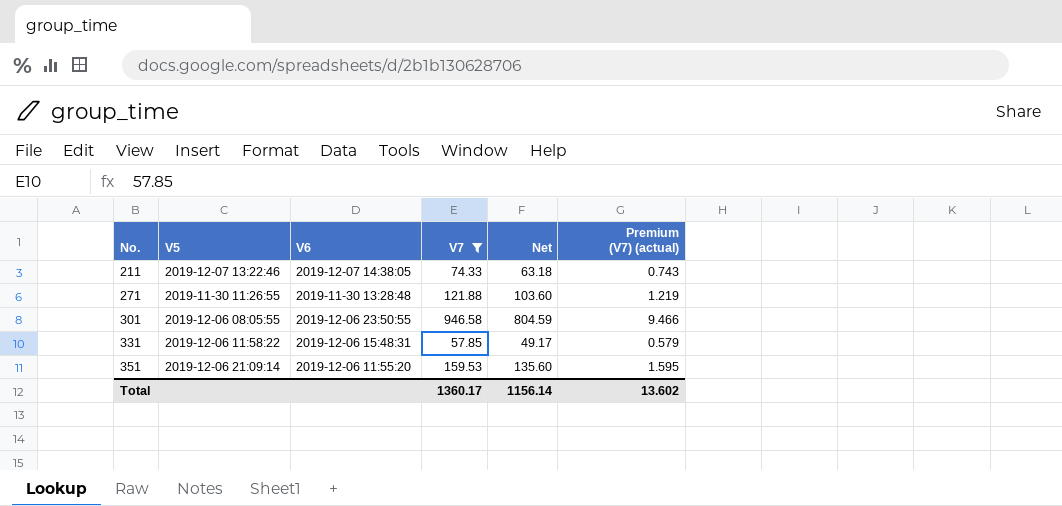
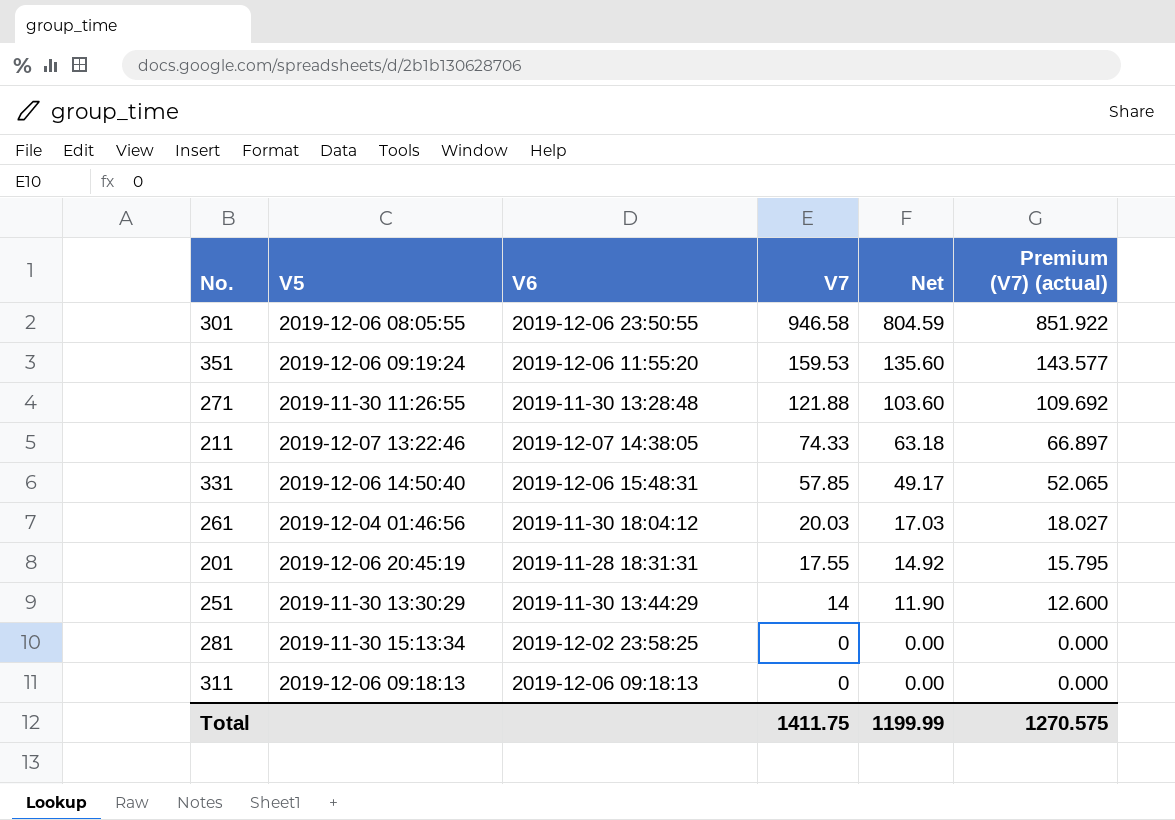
filter: V7 >= 57.85 -> none
row order: No. ascending -> V7 descending
column Premium (V7) (actual) | formula: [V7] * 0.01 -> [V7] * 0.9
351 | V5: 2019-12-06 21:09:14 -> 2019-12-06 09:19:24
331 | V5: 2019-12-06 11:58:22 -> 2019-12-06 14:50:40
Total | V7: 1360.17 -> 1411.75
Total | Net: 1156.14 -> 1199.99
Total | Premium (V7) (actual): 13.602 -> 1270.575

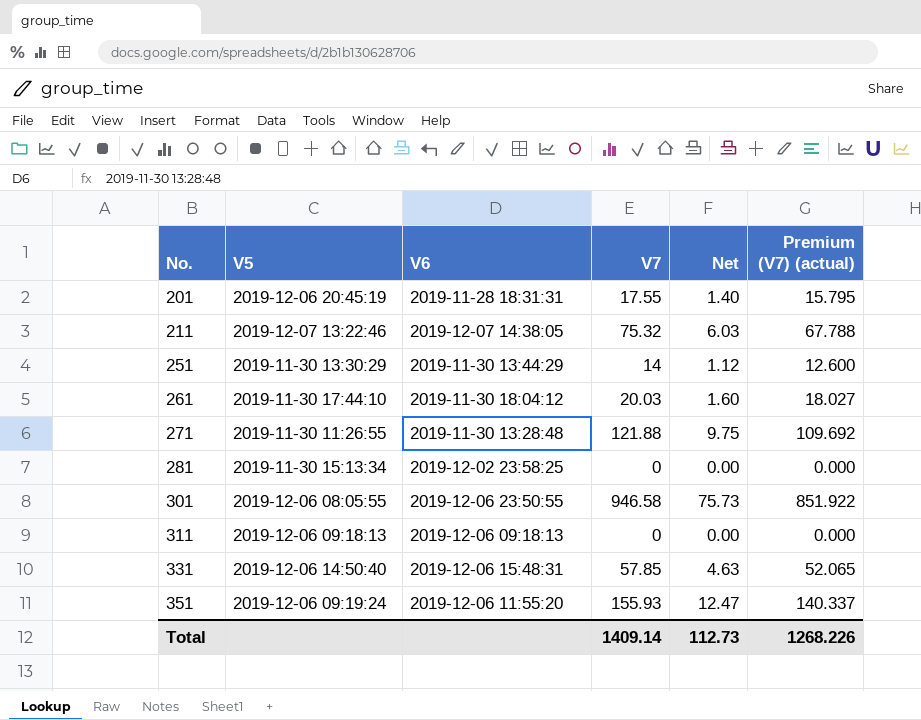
row order: V7 descending -> No. ascending
column Net | formula: [V7] * 0.85 -> [V7] * 0.08
211 | V7: 74.33 -> 75.32
211 | Premium (V7) (actual): 66.897 -> 67.788
261 | V5: 2019-12-04 01:46:56 -> 2019-11-30 17:44:10
351 | V7: 159.53 -> 155.93
351 | Premium (V7) (actual): 143.577 -> 140.337
Total | V7: 1411.75 -> 1409.14
Total | Net: 1199.99 -> 112.73
Total | Premium (V7) (actual): 1270.575 -> 1268.226

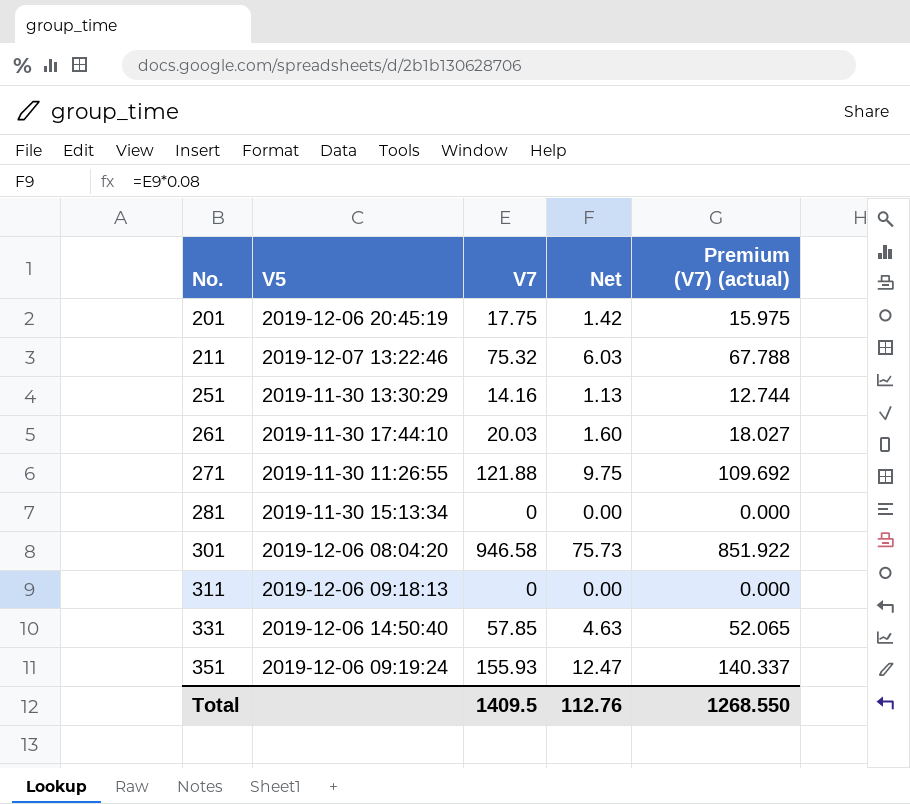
column V6 | position: 3 -> none
201 | V7: 17.55 -> 17.75
201 | Net: 1.40 -> 1.42
201 | Premium (V7) (actual): 15.795 -> 15.975
251 | V7: 14 -> 14.16
251 | Net: 1.12 -> 1.13
251 | Premium (V7) (actual): 12.600 -> 12.744
301 | V5: 2019-12-06 08:05:55 -> 2019-12-06 08:04:20
Total | V7: 1409.14 -> 1409.5
Total | Net: 112.73 -> 112.76
Total | Premium (V7) (actual): 1268.226 -> 1268.550

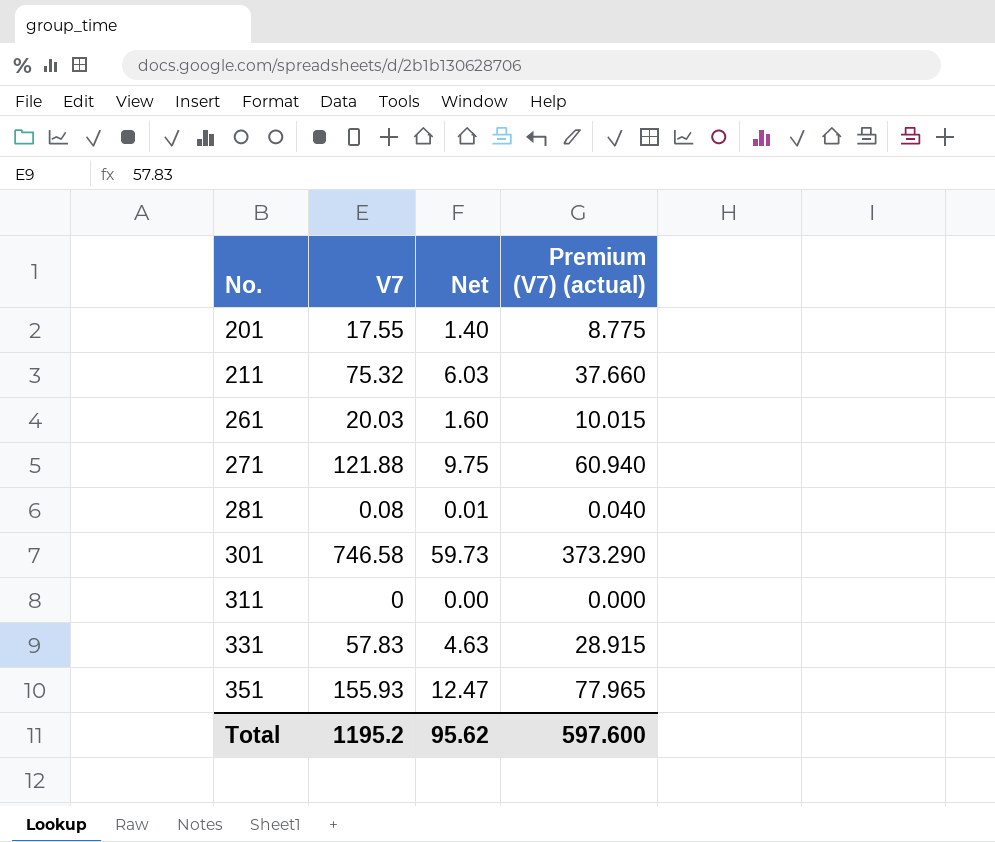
column V5 | position: 2 -> none
column Premium (V7) (actual) | formula: [V7] * 0.9 -> [V7] * 0.5
row 251: 2019-11-30 13:30:29 | 14.16 | 1.13 | 12.744 -> none
201 | V7: 17.75 -> 17.55
201 | Net: 1.42 -> 1.40
281 | V7: 0 -> 0.08
281 | Net: 0.00 -> 0.01
301 | V7: 946.58 -> 746.58
301 | Net: 75.73 -> 59.73
331 | V7: 57.85 -> 57.83
Total | V7: 1409.5 -> 1195.2
Total | Net: 112.76 -> 95.62
Total | Premium (V7) (actual): 1268.550 -> 597.600

